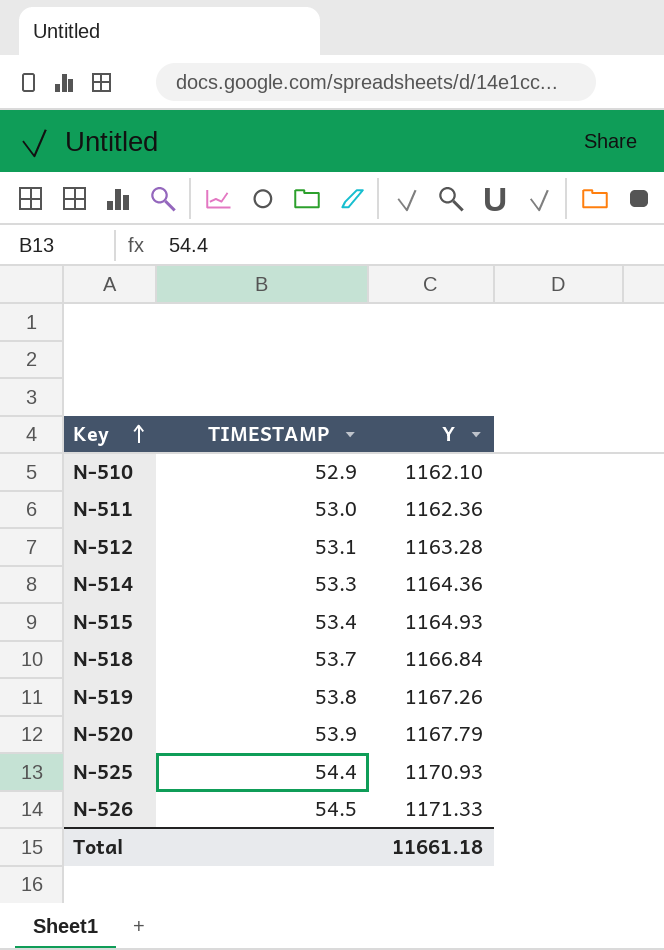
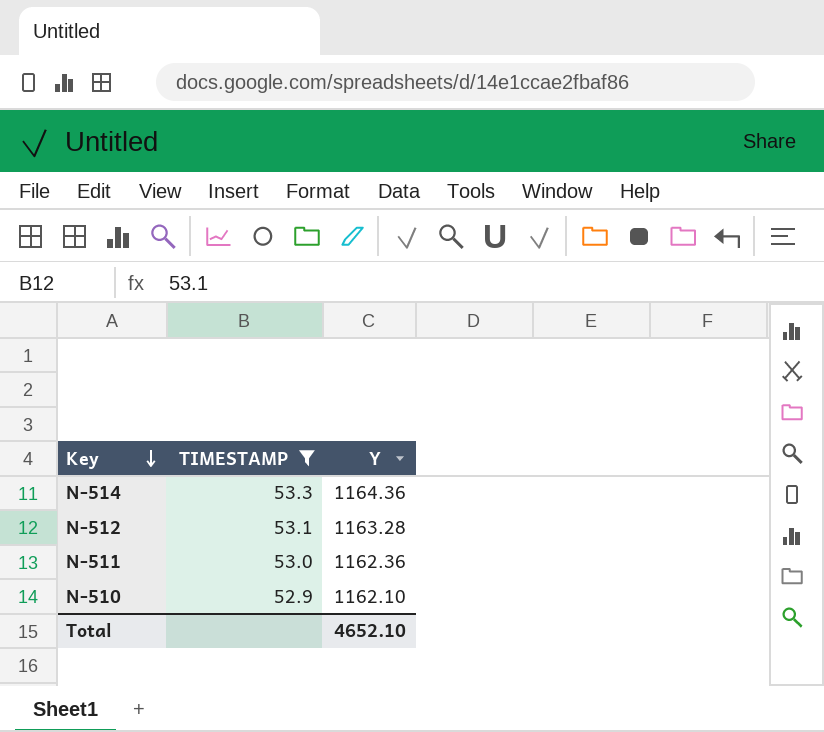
filter: none -> TIMESTAMP <= 53.3
row order: Key ascending -> Key descending
Total | Y: 11661.18 -> 4652.10

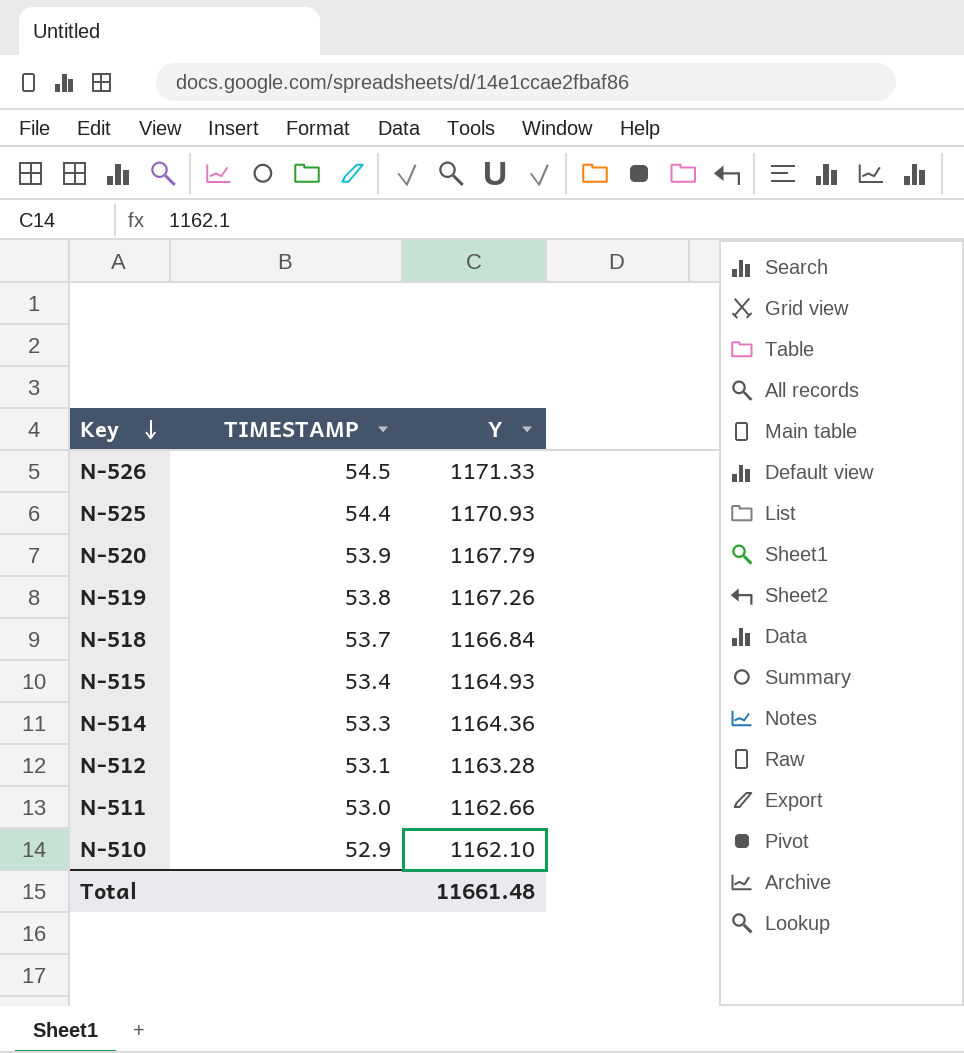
filter: TIMESTAMP <= 53.3 -> none
N-511 | Y: 1162.36 -> 1162.66
Total | Y: 4652.10 -> 11661.48

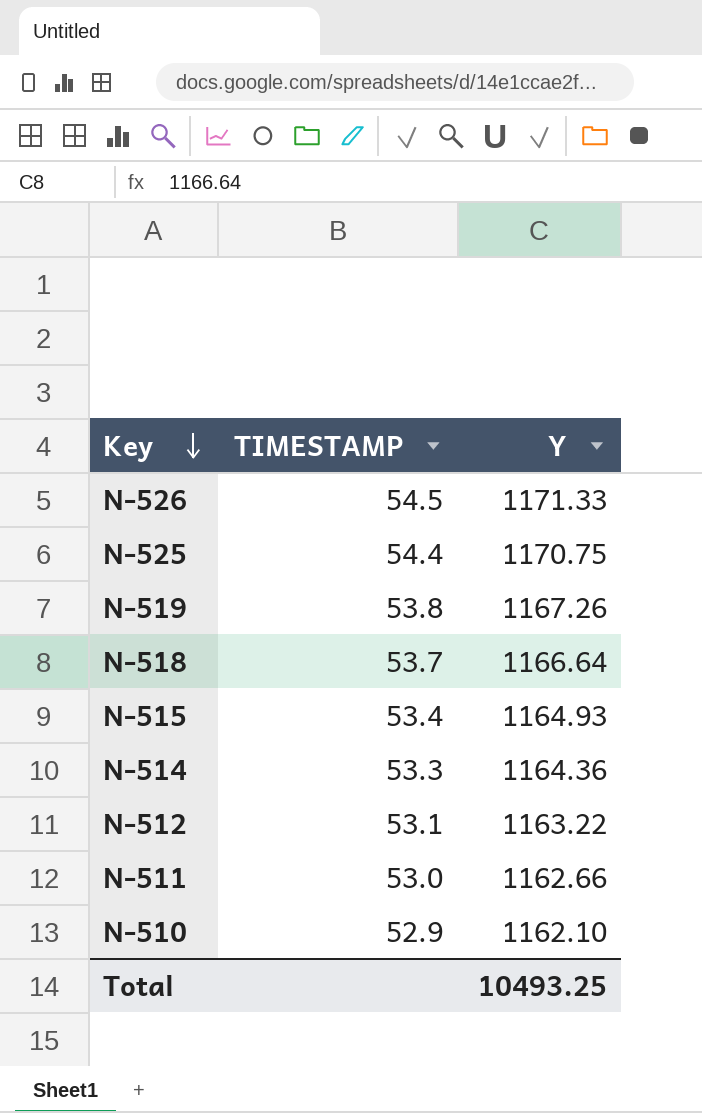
row N-520: 53.9 | 1167.79 -> none
N-525 | Y: 1170.93 -> 1170.75
N-518 | Y: 1166.84 -> 1166.64
N-512 | Y: 1163.28 -> 1163.22
Total | Y: 11661.48 -> 10493.25

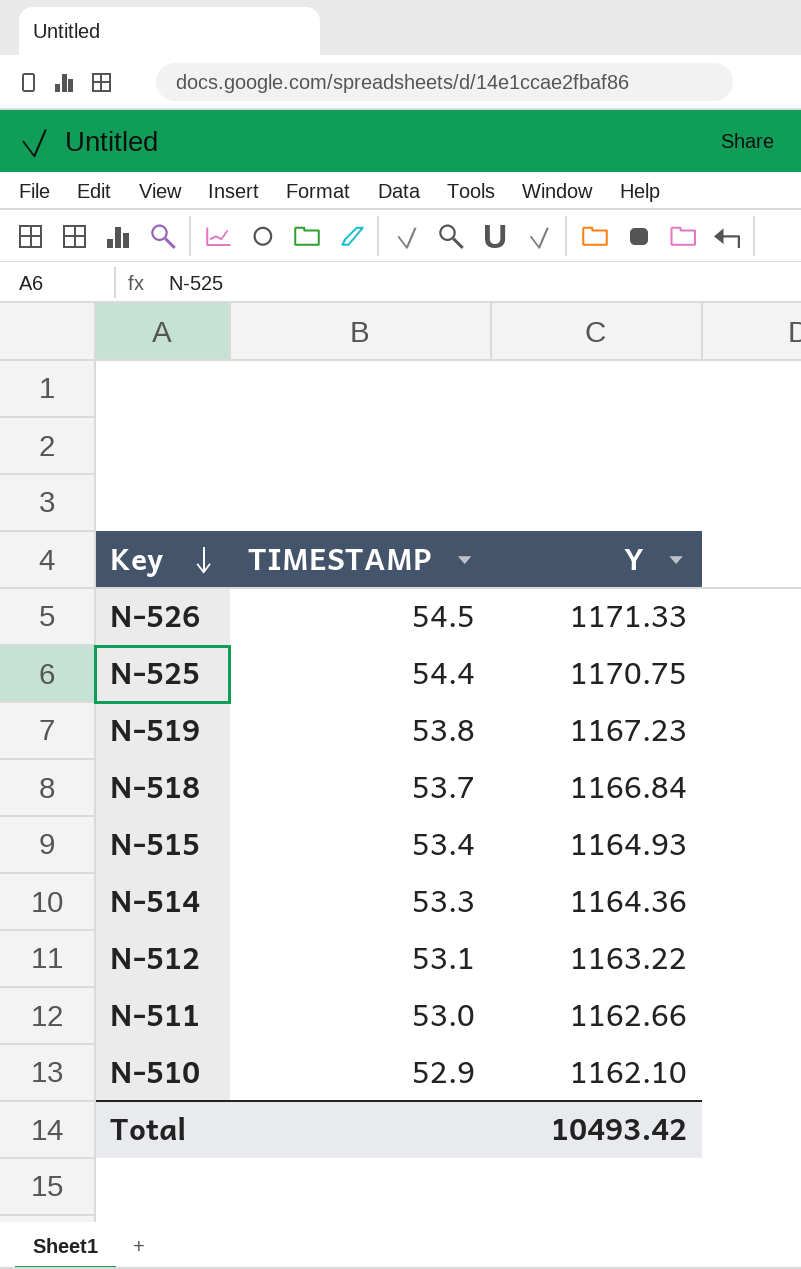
N-519 | Y: 1167.26 -> 1167.23
N-518 | Y: 1166.64 -> 1166.84
Total | Y: 10493.25 -> 10493.42

